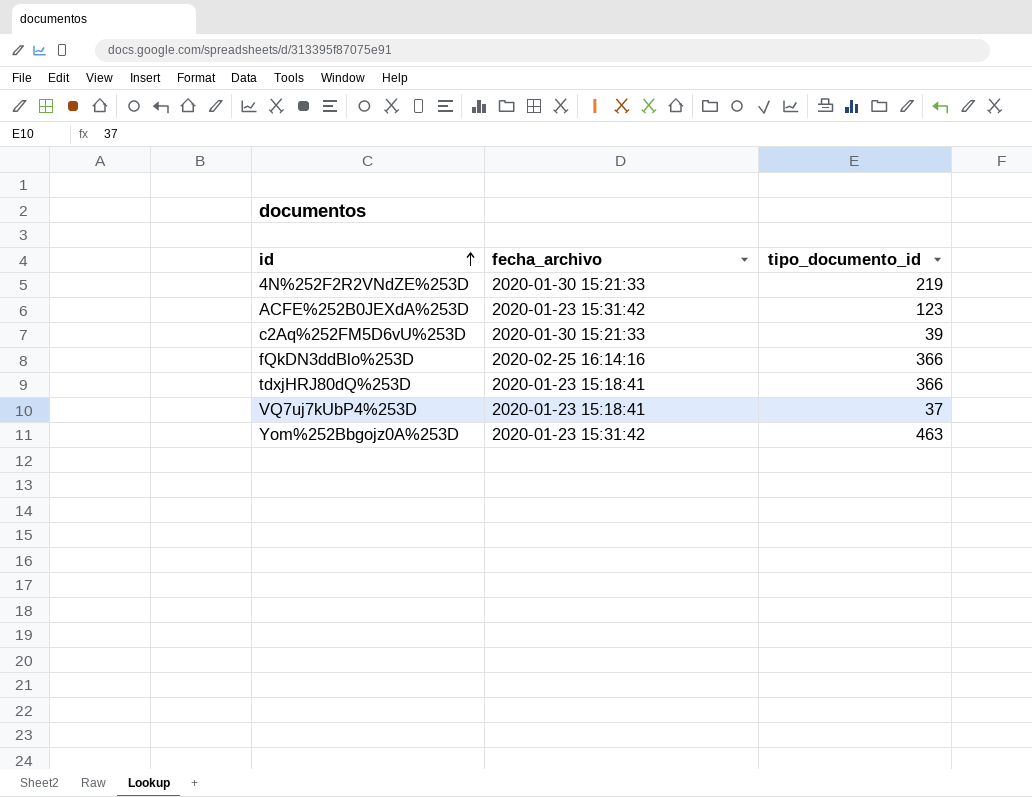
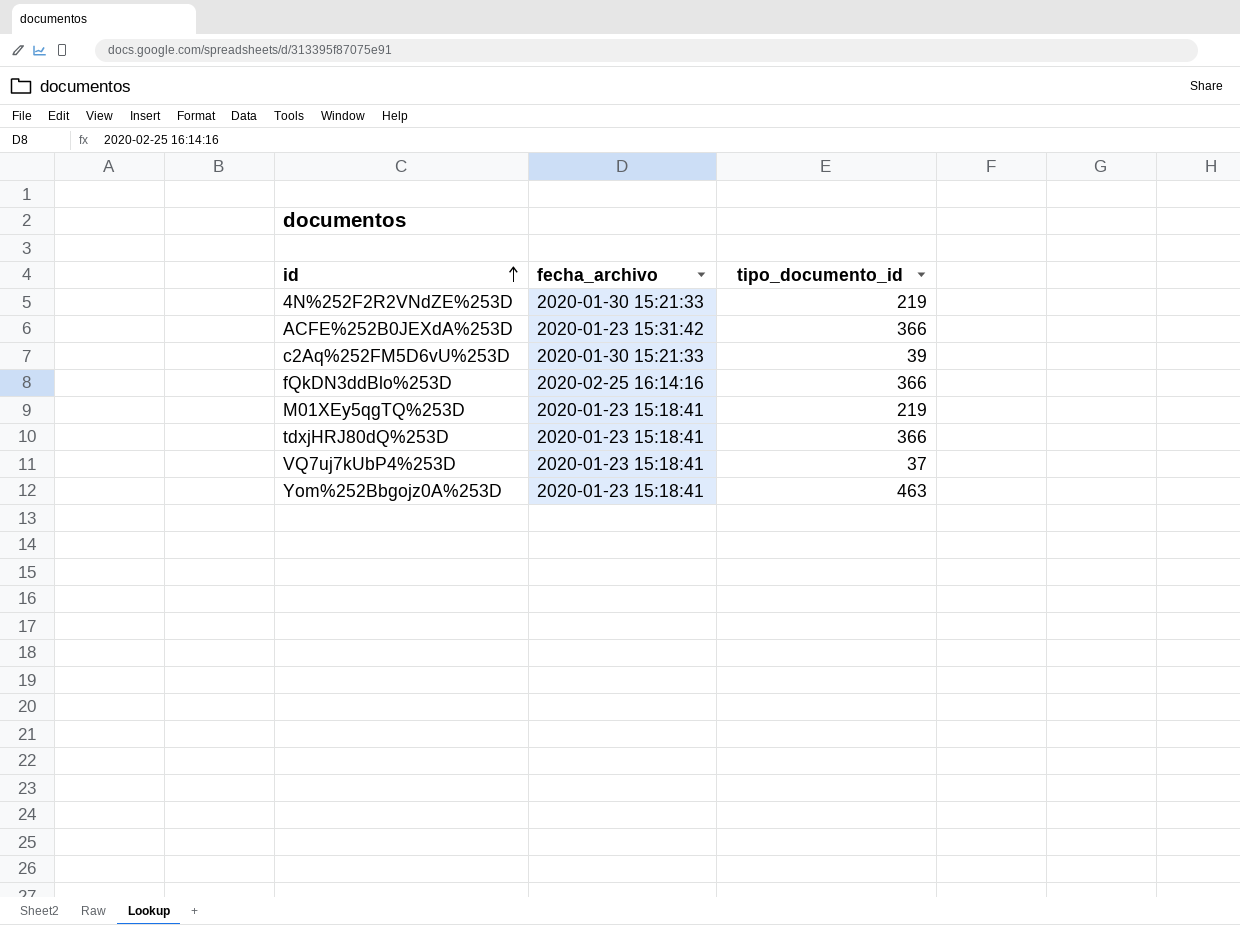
ACFE%252B0JEXdA%253D | tipo_documento_id: 123 -> 366
row M01XEy5qgTQ%253D: none -> 2020-01-23 15:18:41 | 219
Yom%252Bbgojz0A%253D | fecha_archivo: 2020-01-23 15:31:42 -> 2020-01-23 15:18:41

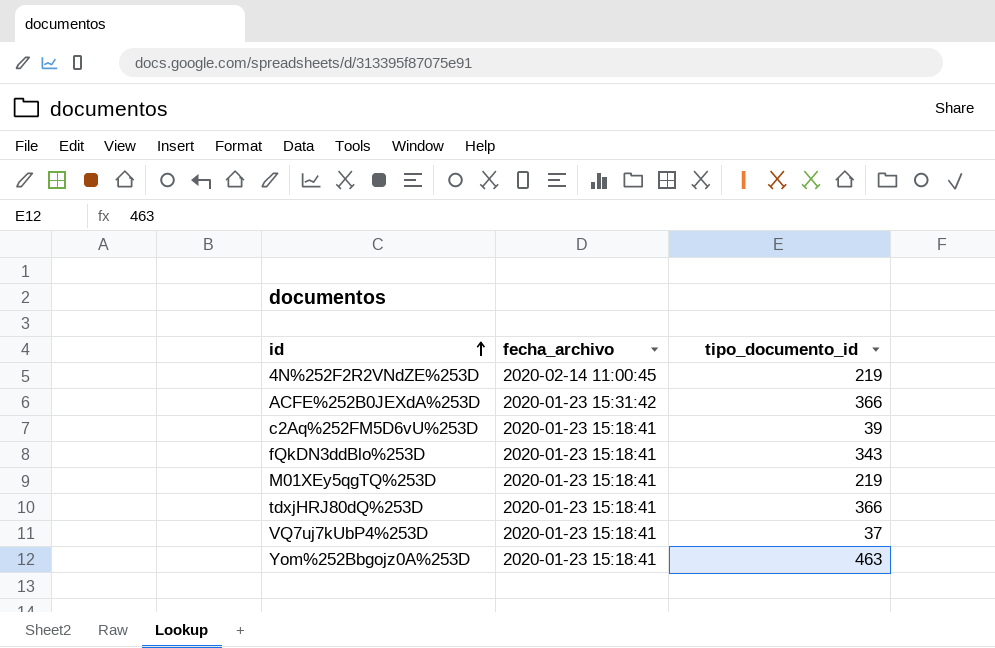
4N%252F2R2VNdZE%253D | fecha_archivo: 2020-01-30 15:21:33 -> 2020-02-14 11:00:45
c2Aq%252FM5D6vU%253D | fecha_archivo: 2020-01-30 15:21:33 -> 2020-01-23 15:18:41
fQkDN3ddBlo%253D | fecha_archivo: 2020-02-25 16:14:16 -> 2020-01-23 15:18:41
fQkDN3ddBlo%253D | tipo_documento_id: 366 -> 343

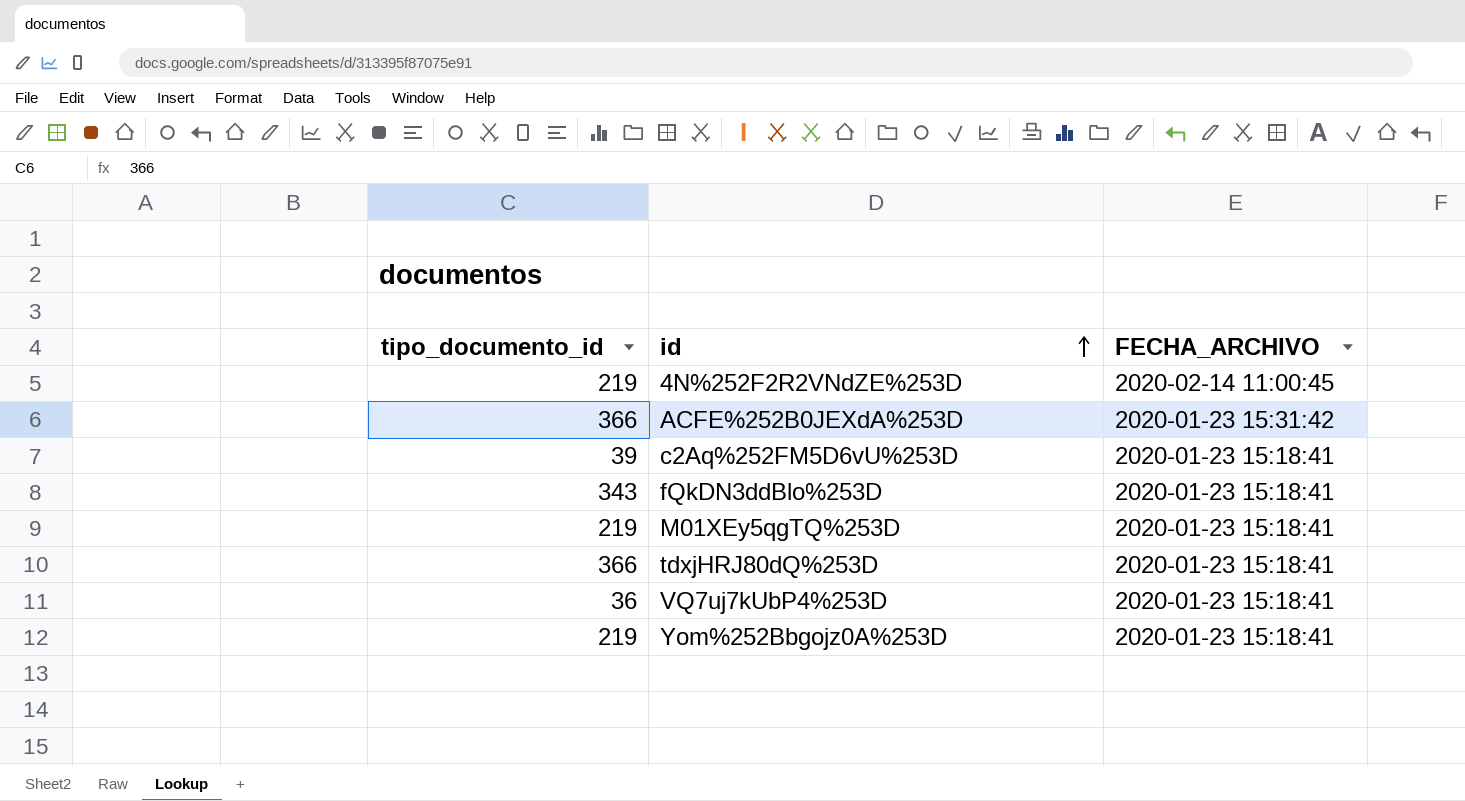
column tipo_documento_id | position: 3 -> 1
column name: fecha_archivo -> FECHA_ARCHIVO
VQ7uj7kUbP4%253D | tipo_documento_id: 37 -> 36
Yom%252Bbgojz0A%253D | tipo_documento_id: 463 -> 219

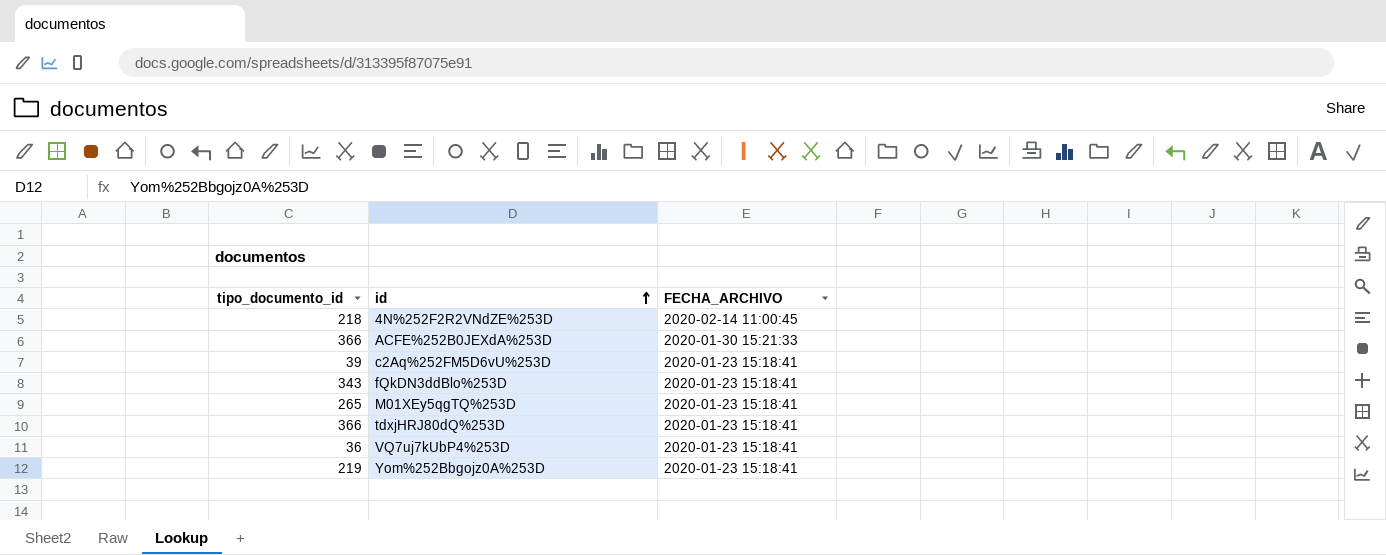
4N%252F2R2VNdZE%253D | tipo_documento_id: 219 -> 218
ACFE%252B0JEXdA%253D | FECHA_ARCHIVO: 2020-01-23 15:31:42 -> 2020-01-30 15:21:33
M01XEy5qgTQ%253D | tipo_documento_id: 219 -> 265

